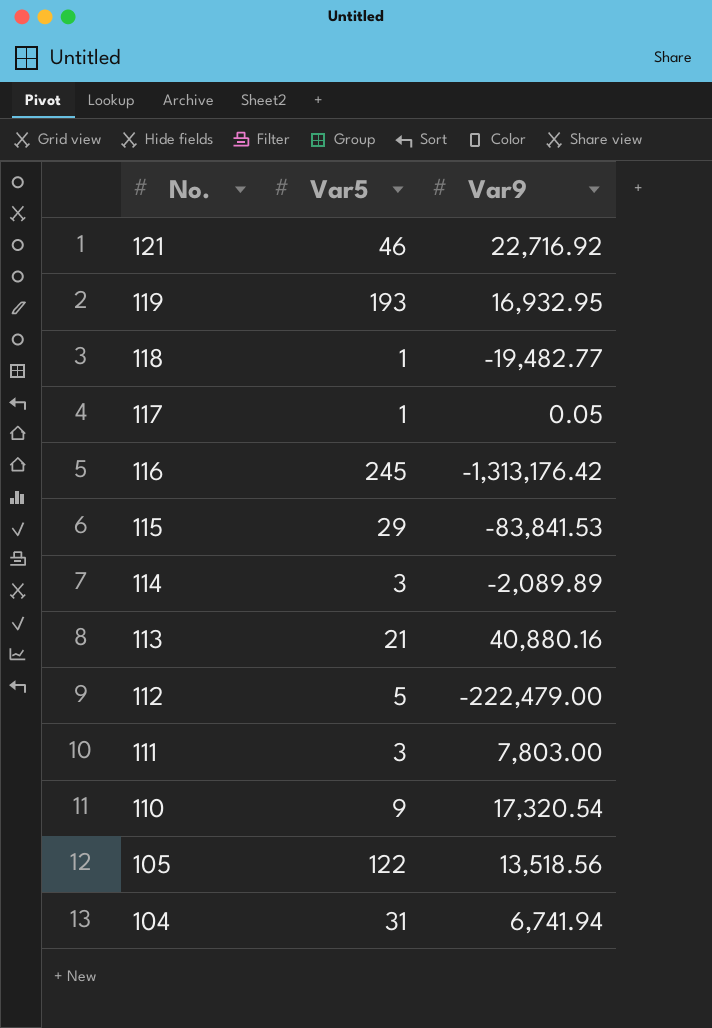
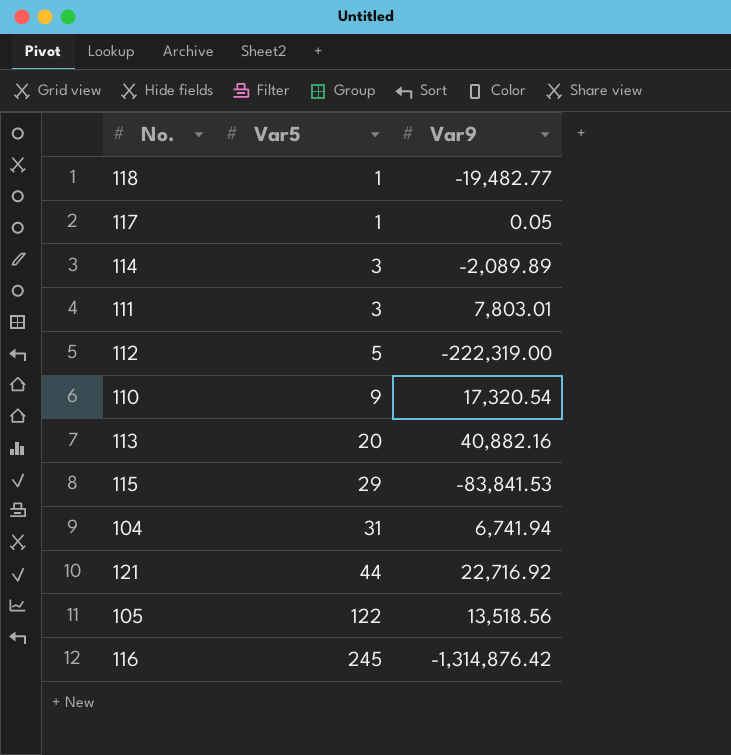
row order: No. descending -> Var5 ascending
row 119: 193 | 16,932.95 -> none
111 | Var9: 7,803.00 -> 7,803.01
112 | Var9: -222,479.00 -> -222,319.00
113 | Var5: 21 -> 20
113 | Var9: 40,880.16 -> 40,882.16
121 | Var5: 46 -> 44
116 | Var9: -1,313,176.42 -> -1,314,876.42

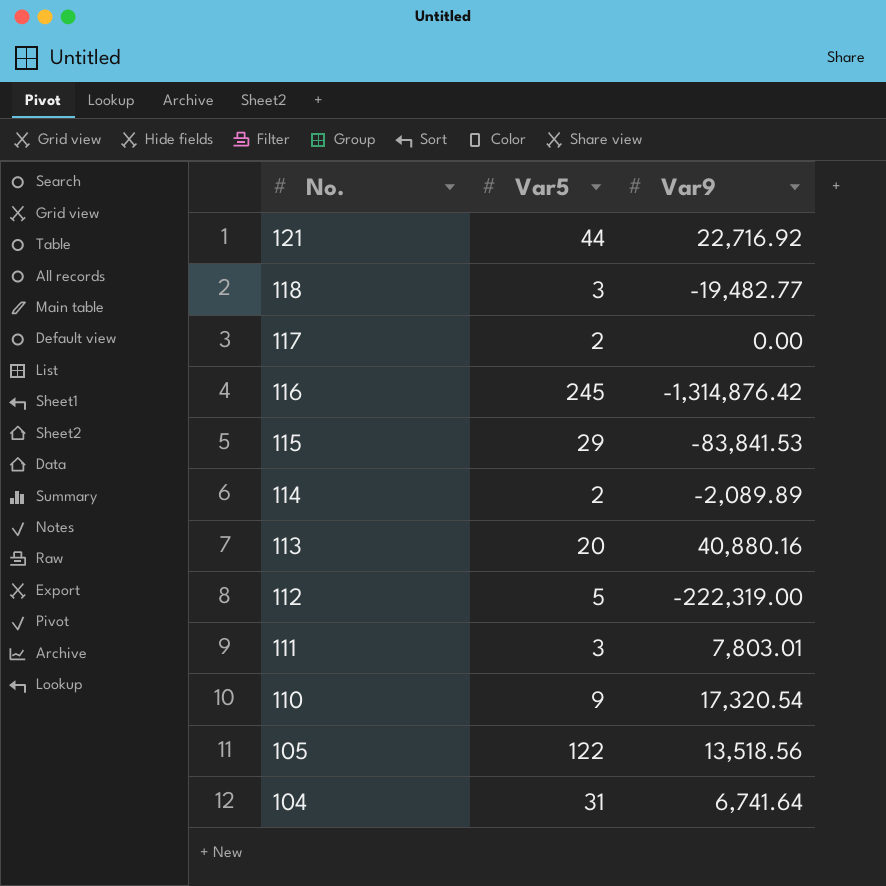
row order: Var5 ascending -> No. descending
118 | Var5: 1 -> 3
117 | Var5: 1 -> 2
117 | Var9: 0.05 -> 0.00
114 | Var5: 3 -> 2
113 | Var9: 40,882.16 -> 40,880.16
104 | Var9: 6,741.94 -> 6,741.64

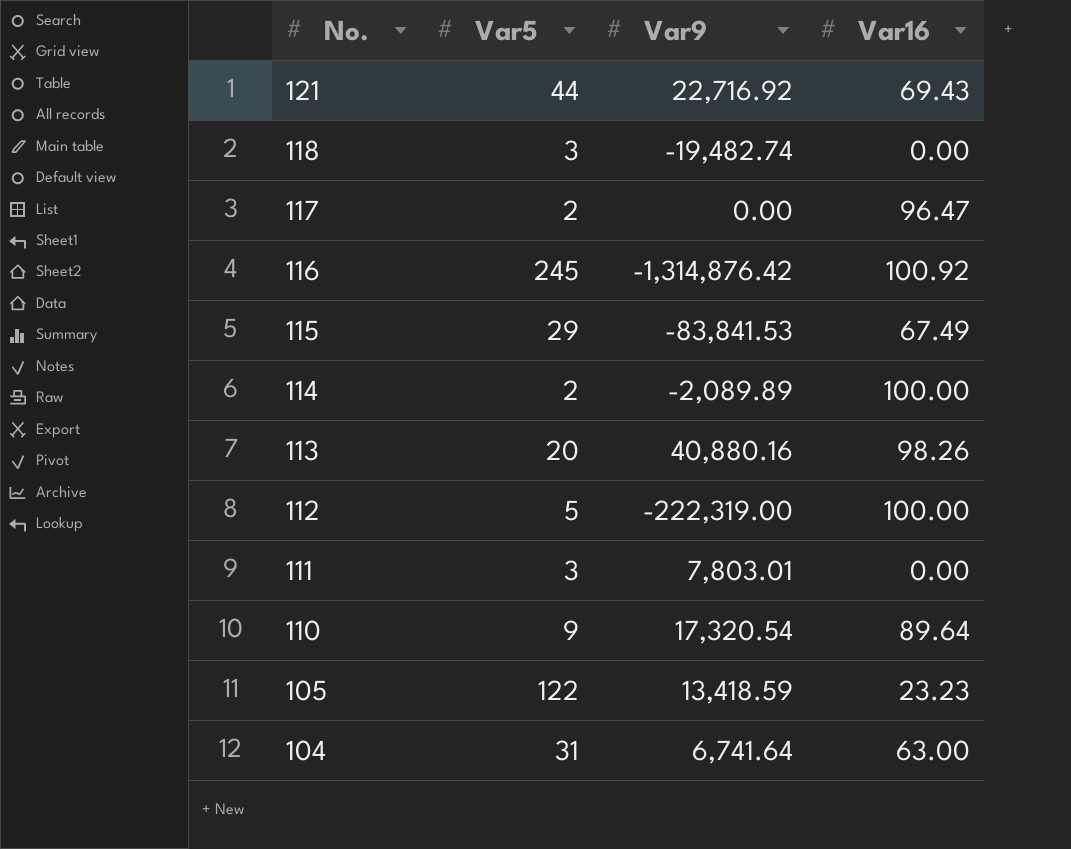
column Var16 | position: none -> 4
118 | Var9: -19,482.77 -> -19,482.74
105 | Var9: 13,518.56 -> 13,418.59

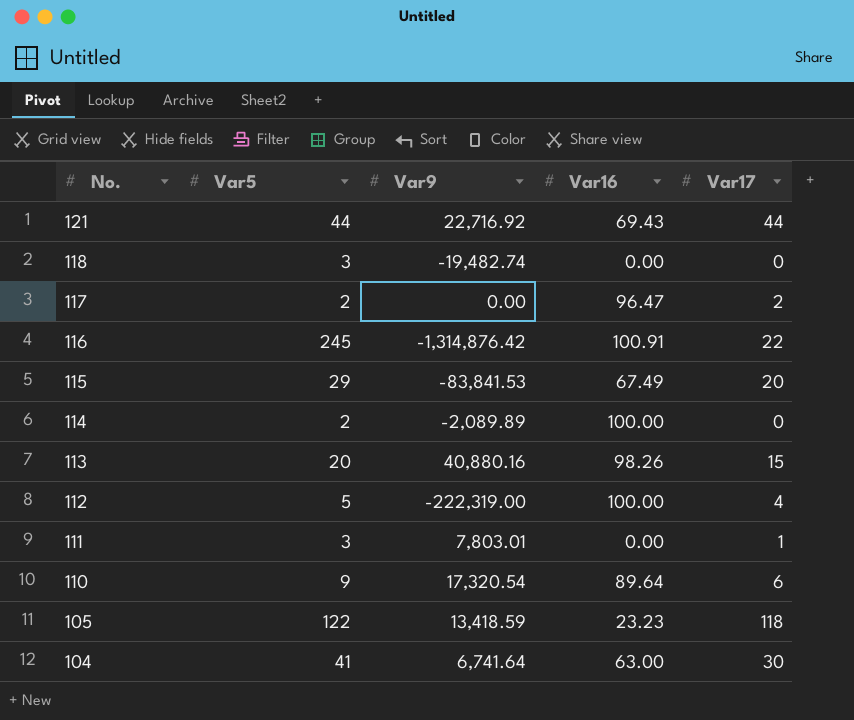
column Var17 | position: none -> 5
116 | Var16: 100.92 -> 100.91
104 | Var5: 31 -> 41

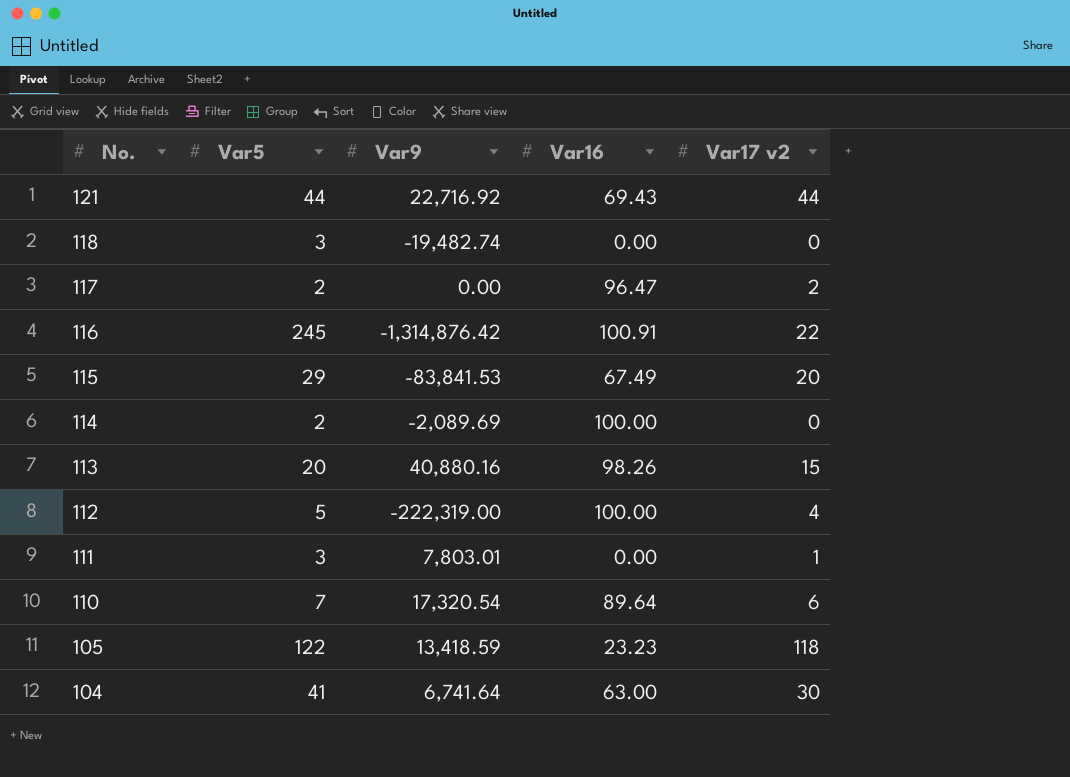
column name: Var17 -> Var17 v2
114 | Var9: -2,089.89 -> -2,089.69
110 | Var5: 9 -> 7

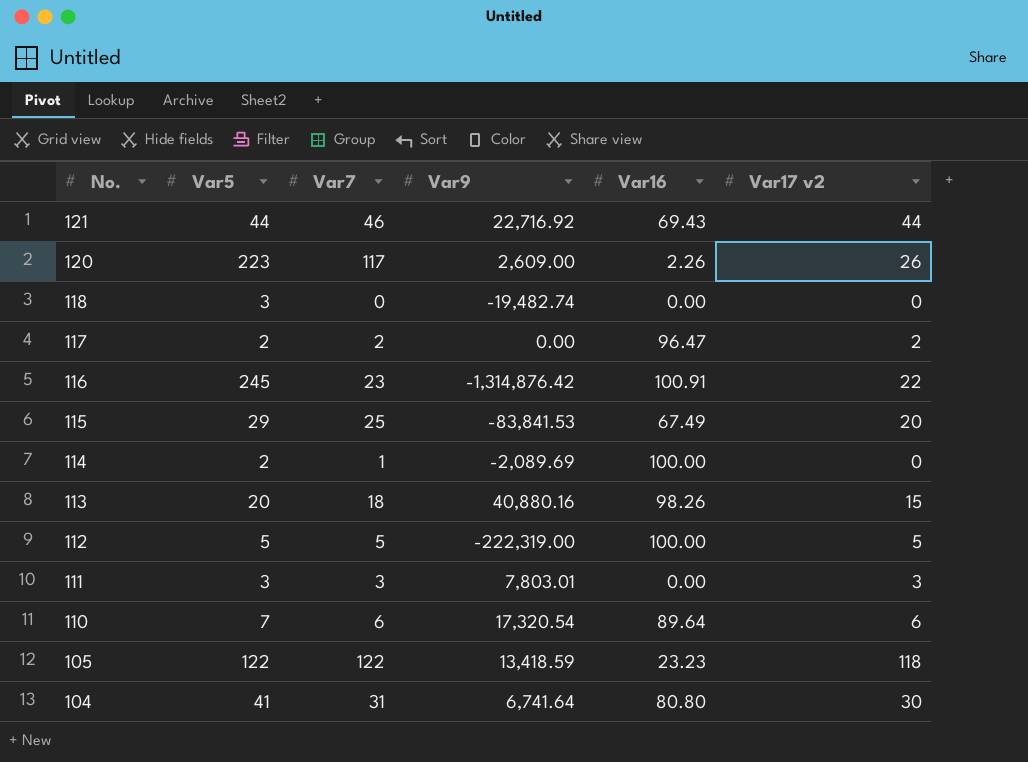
column Var7 | position: none -> 3
row 120: none -> 223 | 117 | 2,609.00 | 2.26 | 26
112 | Var17 v2: 4 -> 5
111 | Var17 v2: 1 -> 3
104 | Var16: 63.00 -> 80.80

